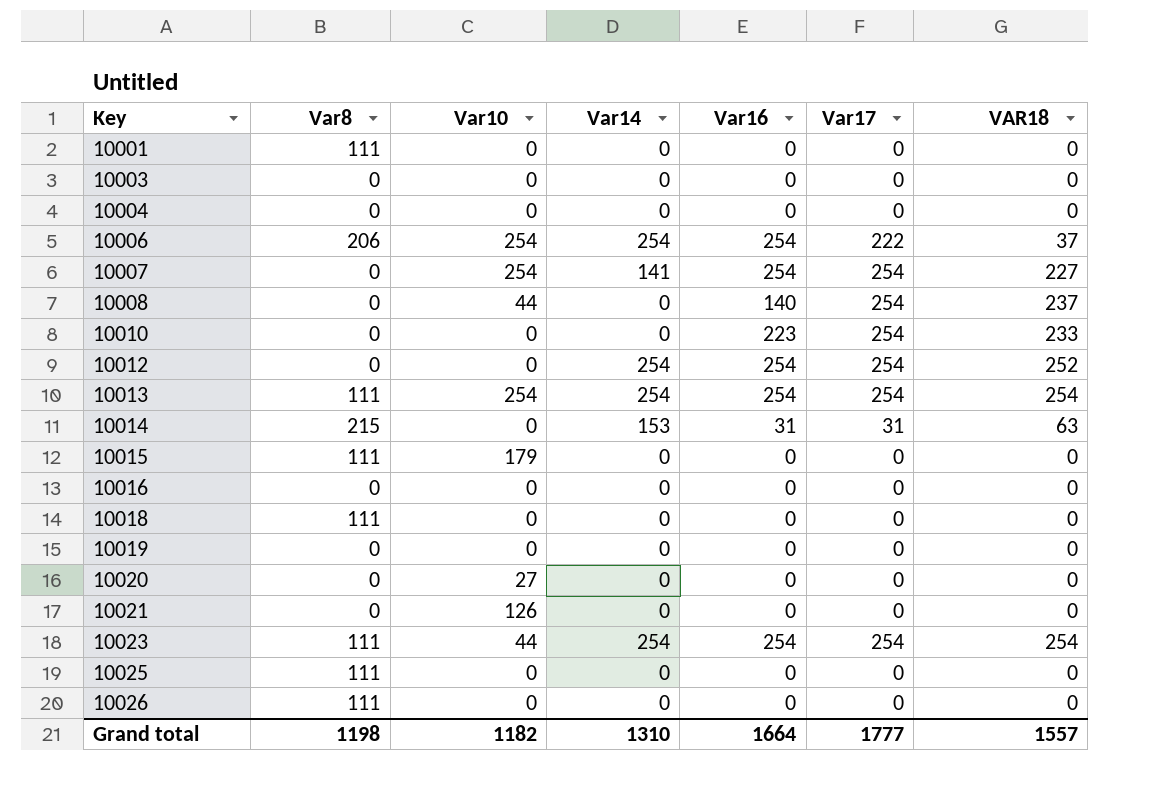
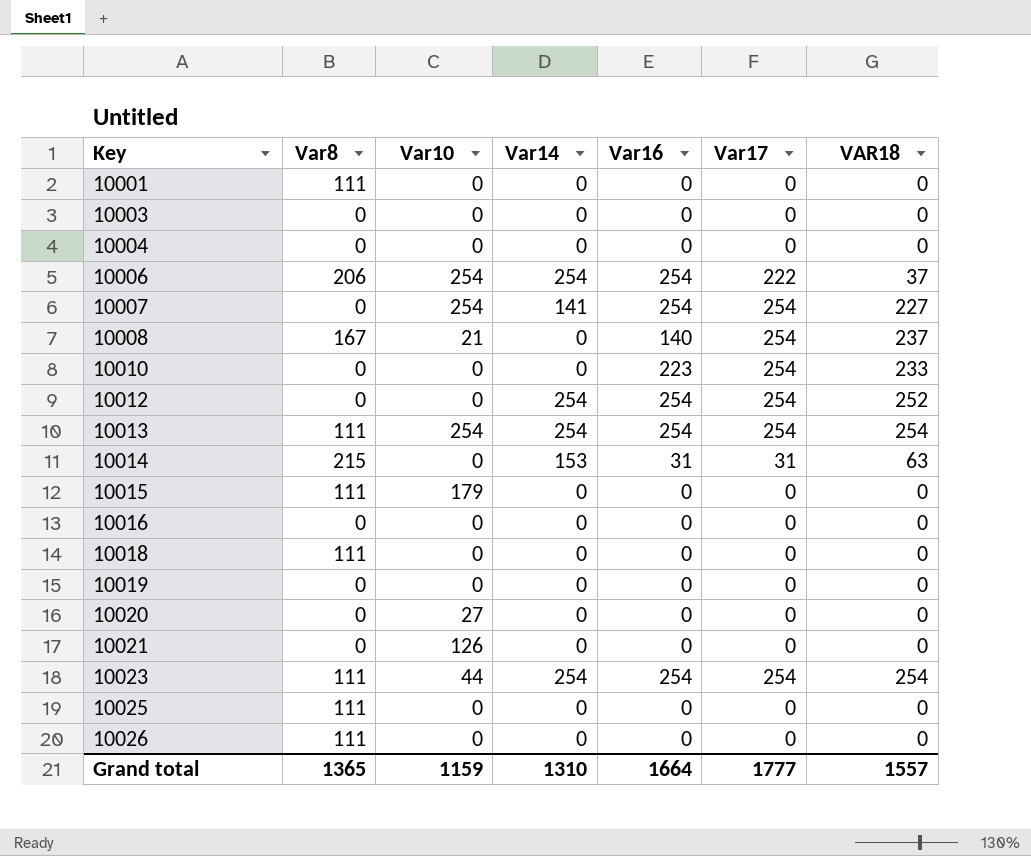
10008 | Var8: 0 -> 167
10008 | Var10: 44 -> 21
Grand total | Var8: 1198 -> 1365
Grand total | Var10: 1182 -> 1159

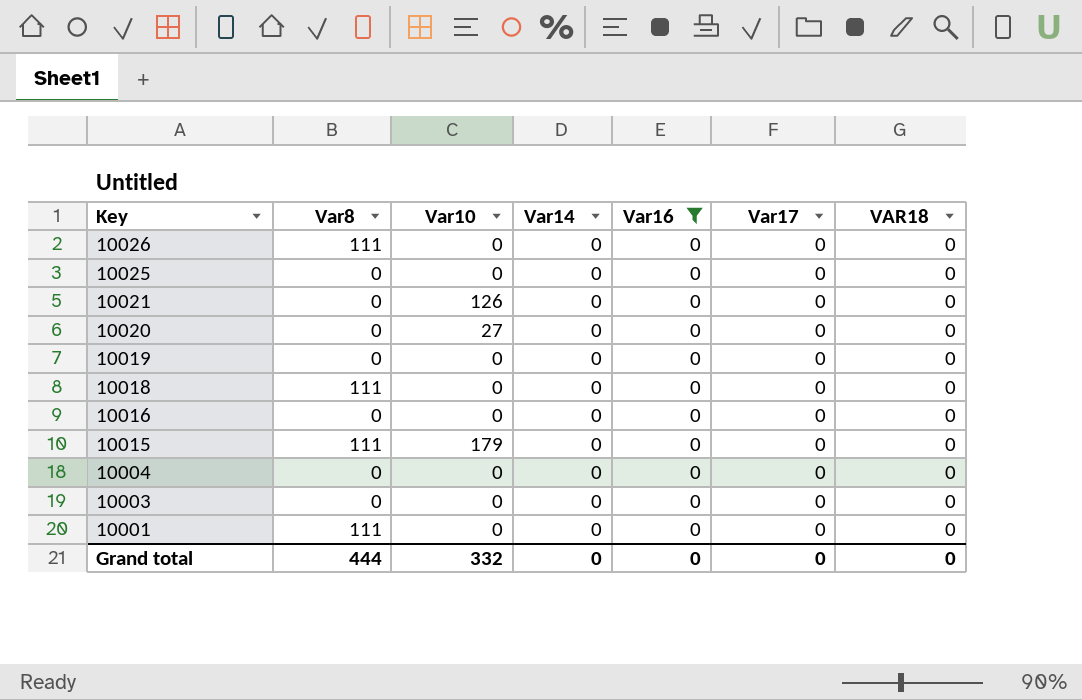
filter: none -> Var16 = 0
row order: Key ascending -> Key descending
10025 | Var8: 111 -> 0
Grand total | Var8: 1365 -> 444
Grand total | Var10: 1159 -> 332
Grand total | Var14: 1310 -> 0
Grand total | Var16: 1664 -> 0
Grand total | Var17: 1777 -> 0
Grand total | VAR18: 1557 -> 0

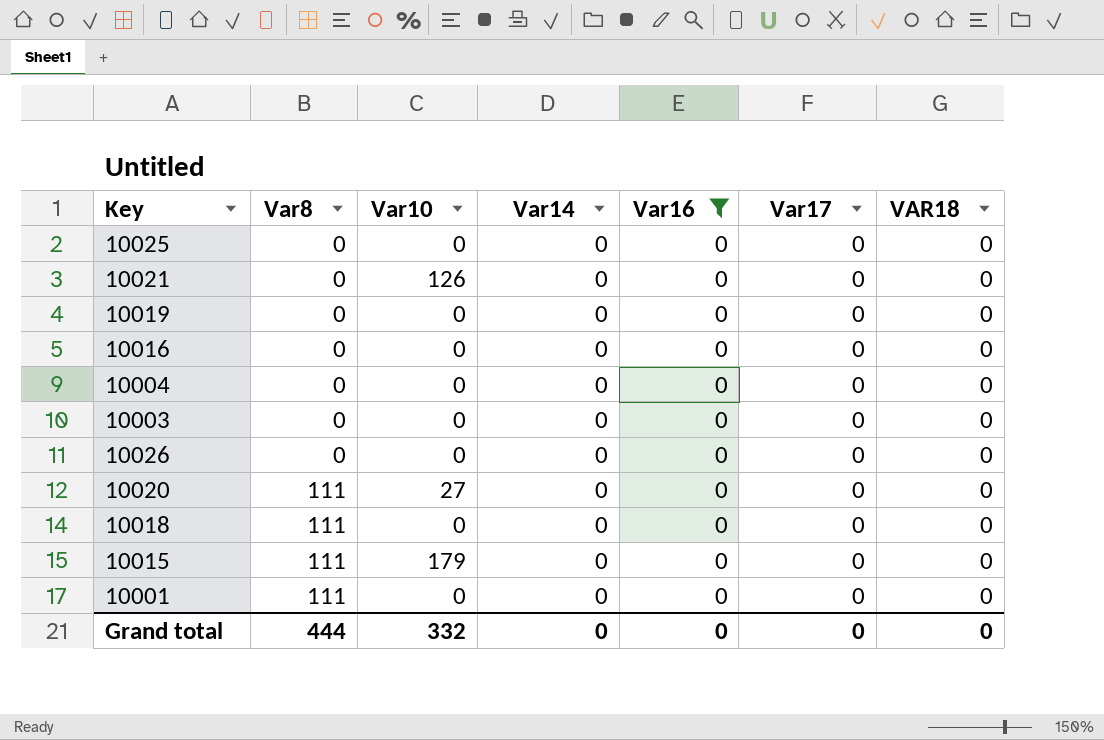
row order: Key descending -> Var8 ascending
10026 | Var8: 111 -> 0
10020 | Var8: 0 -> 111

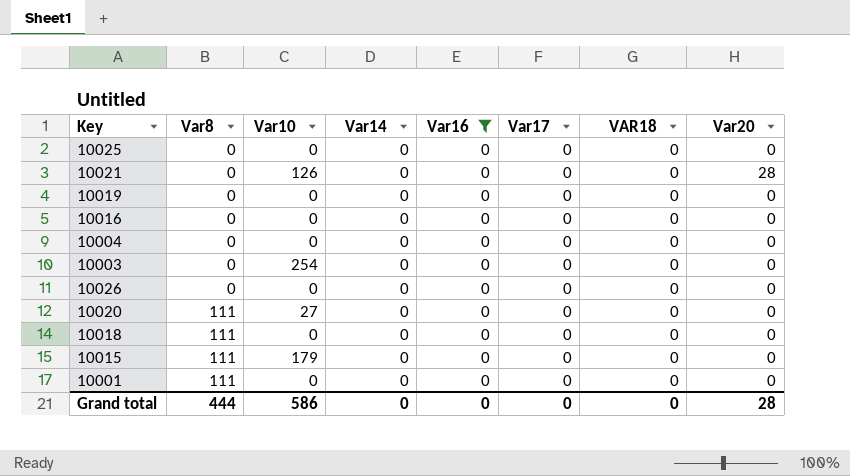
column Var20 | position: none -> 8
10003 | Var10: 0 -> 254
Grand total | Var10: 332 -> 586

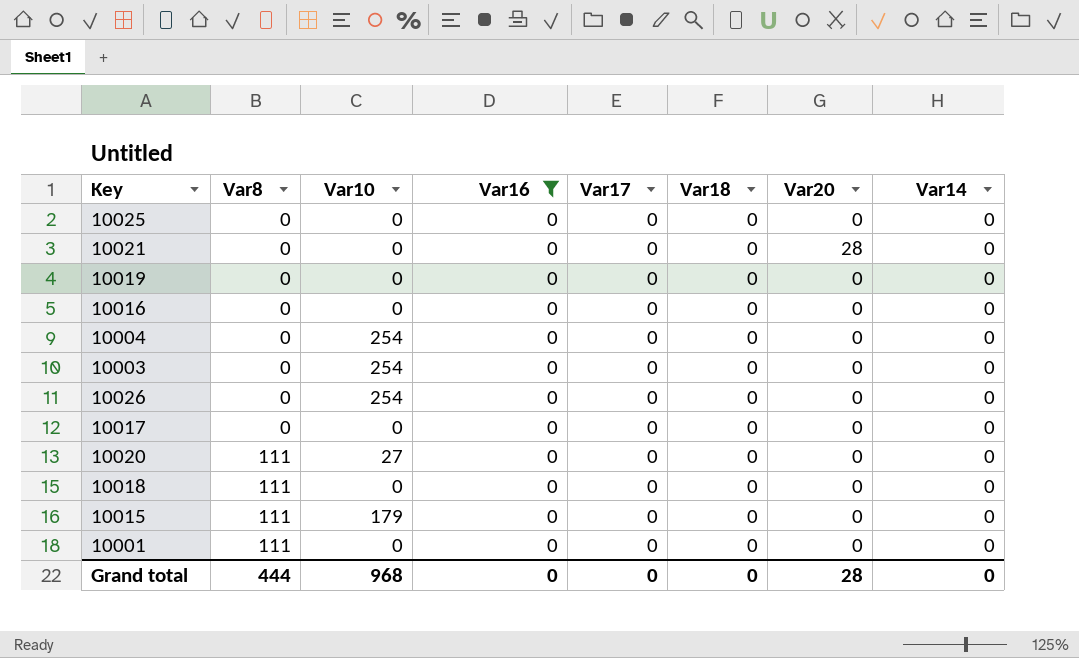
column name: VAR18 -> Var18
column Var14 | position: 4 -> 8
10021 | Var10: 126 -> 0
10004 | Var10: 0 -> 254
10026 | Var10: 0 -> 254
row 10017: none -> 0 | 0 | 0 | 0 | 0 | 0 | 0
Grand total | Var10: 586 -> 968

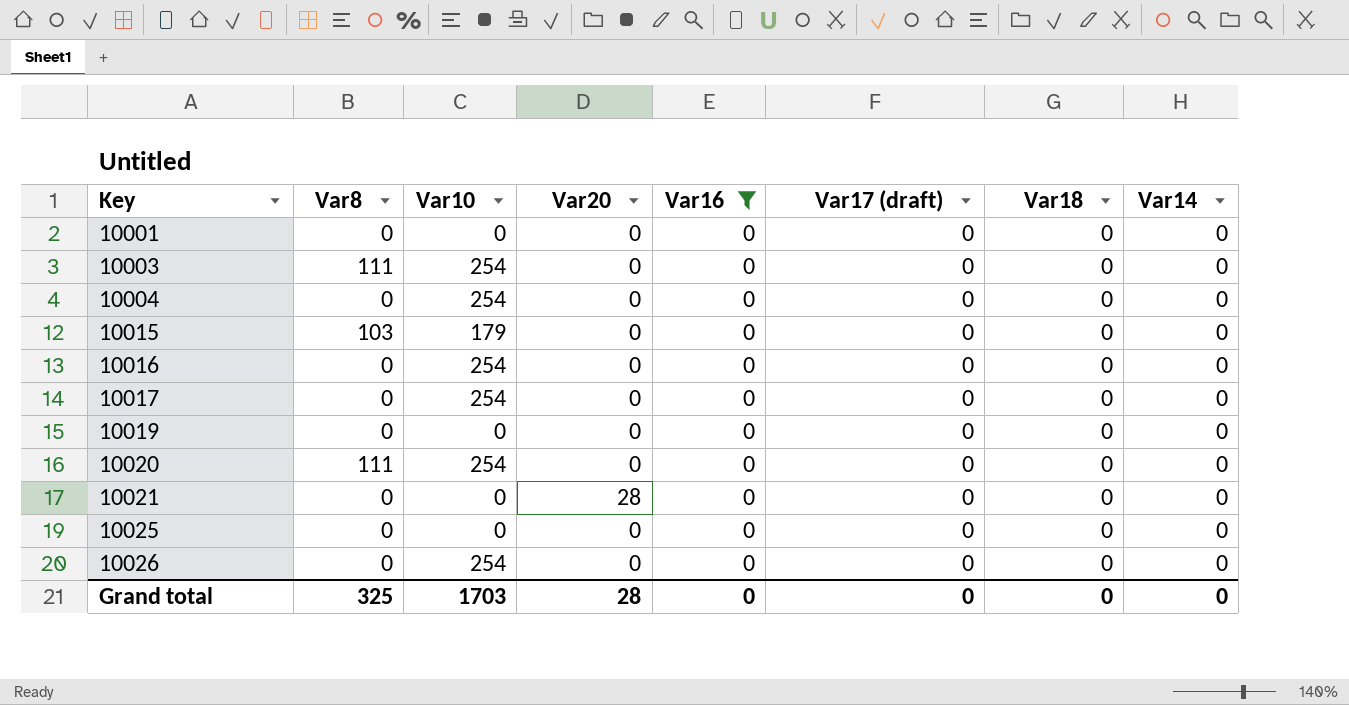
row order: Var8 ascending -> Key ascending
column Var20 | position: 7 -> 4
column name: Var17 -> Var17 (draft)
row 10018: 111 | 0 | 0 | 0 | 0 | 0 | 0 -> none
10001 | Var8: 111 -> 0
10003 | Var8: 0 -> 111
10015 | Var8: 111 -> 103
10016 | Var10: 0 -> 254
10017 | Var10: 0 -> 254
10020 | Var10: 27 -> 254
Grand total | Var8: 444 -> 325
Grand total | Var10: 968 -> 1703

